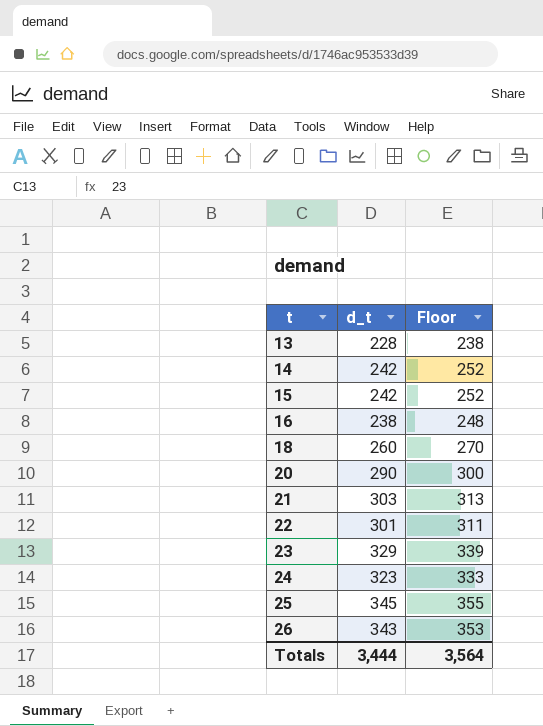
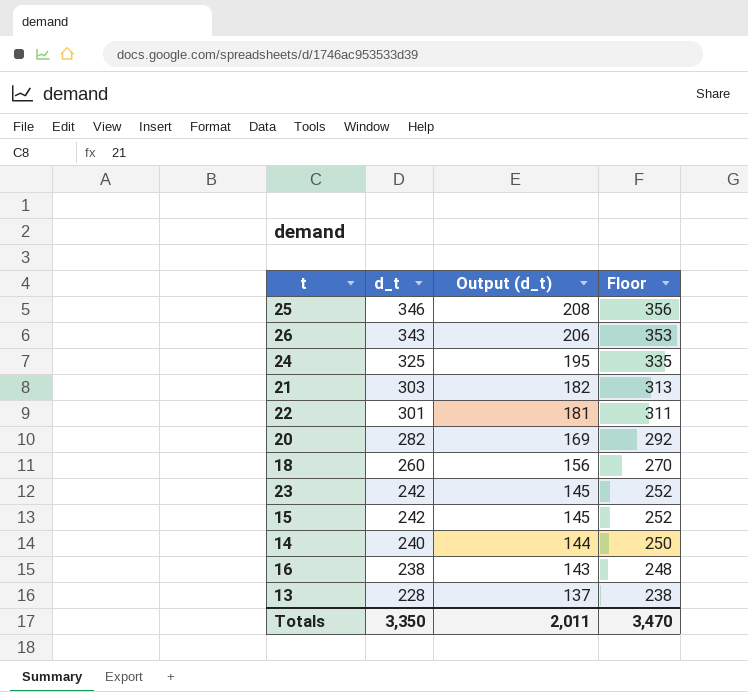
row order: t ascending -> d_t descending
column Output (d_t) | formula: none -> [d_t] * 0.6
25 | d_t: 345 -> 346
25 | Floor: 355 -> 356
24 | d_t: 323 -> 325
24 | Floor: 333 -> 335
20 | d_t: 290 -> 282
20 | Floor: 300 -> 292
23 | d_t: 329 -> 242
23 | Floor: 339 -> 252
14 | d_t: 242 -> 240
14 | Floor: 252 -> 250
Totals | d_t: 3,444 -> 3,350
Totals | Floor: 3,564 -> 3,470

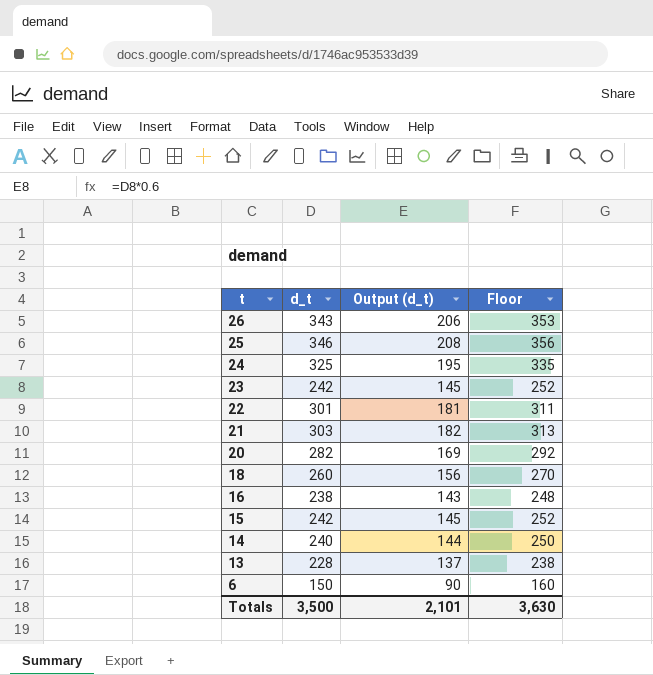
row order: d_t descending -> t descending
row 6: none -> 150 | 90 | 160
Totals | d_t: 3,350 -> 3,500
Totals | Output (d_t): 2,011 -> 2,101
Totals | Floor: 3,470 -> 3,630

